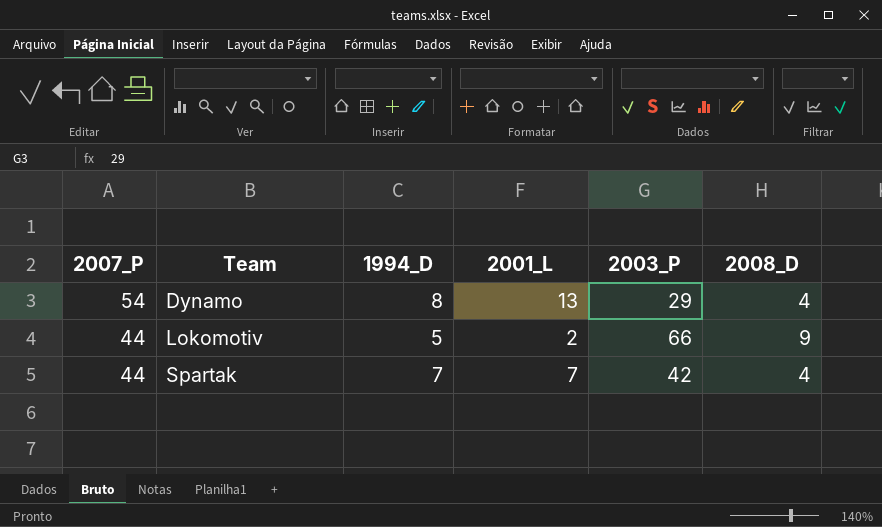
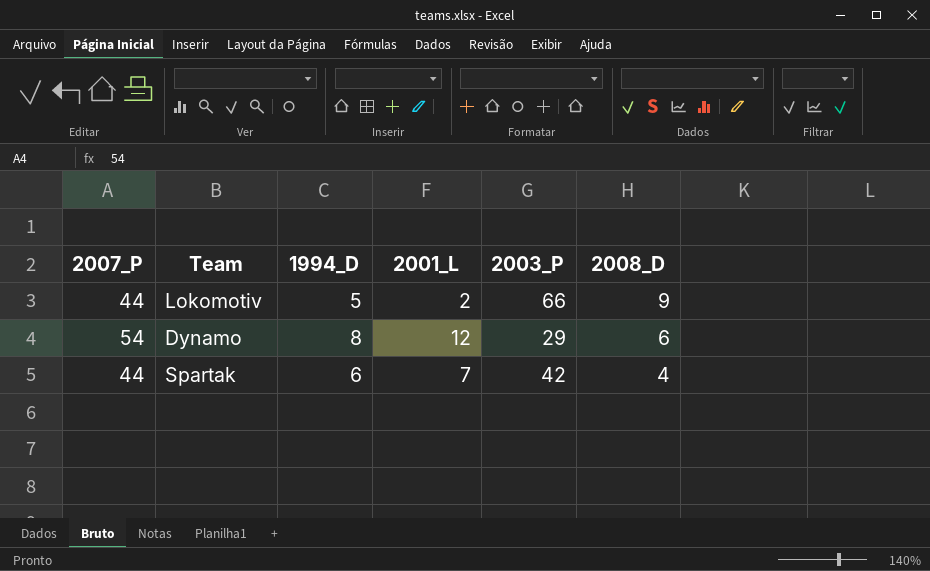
row order: 2007_P descending -> 2008_D descending
Dynamo | 2001_L: 13 -> 12
Dynamo | 2008_D: 4 -> 6
Spartak | 1994_D: 7 -> 6

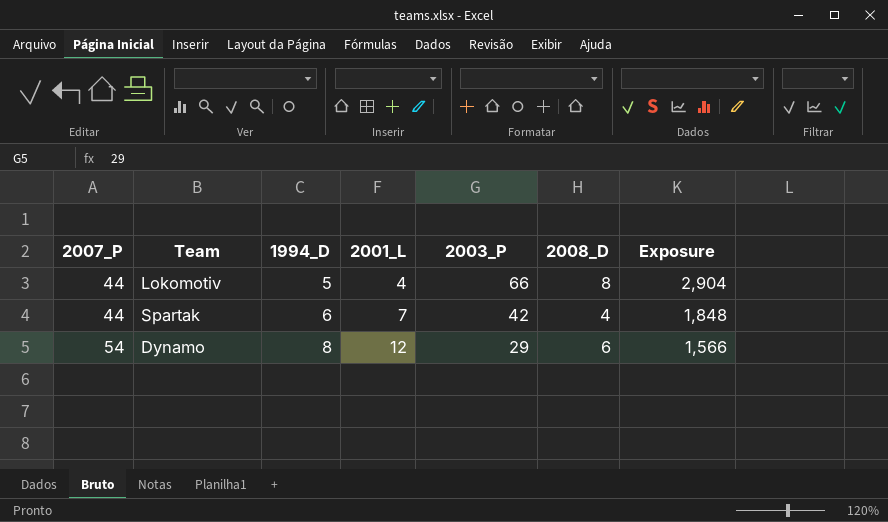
row order: 2008_D descending -> 2007_P ascending
column Exposure | formula: none -> [2007_P] * [2003_P]
Lokomotiv | 2001_L: 2 -> 4
Lokomotiv | 2008_D: 9 -> 8

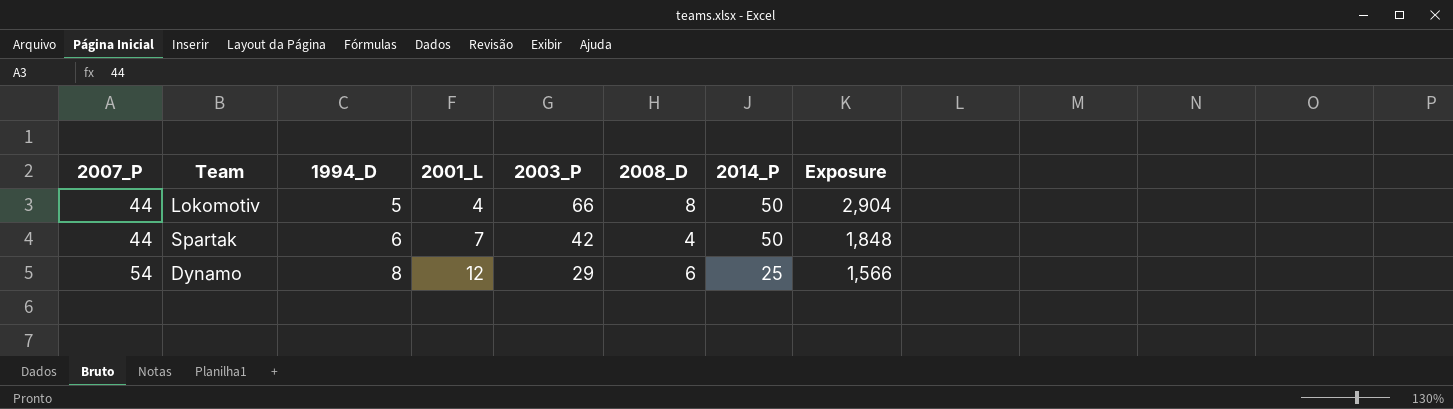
column 2014_P | position: none -> 7

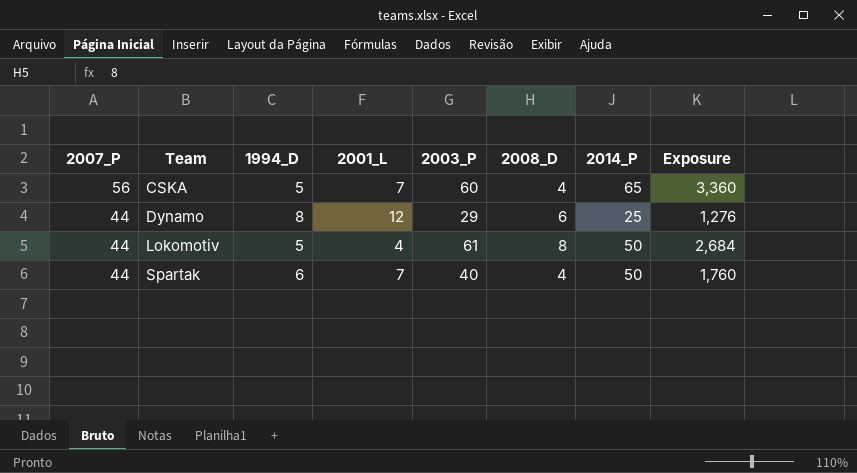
row order: 2007_P ascending -> 2007_P descending
row CSKA: none -> 56 | 5 | 7 | 60 | 4 | 65 | 3,360
Dynamo | 2007_P: 54 -> 44
Dynamo | Exposure: 1,566 -> 1,276
Lokomotiv | 2003_P: 66 -> 61
Lokomotiv | Exposure: 2,904 -> 2,684
Spartak | 2003_P: 42 -> 40
Spartak | Exposure: 1,848 -> 1,760

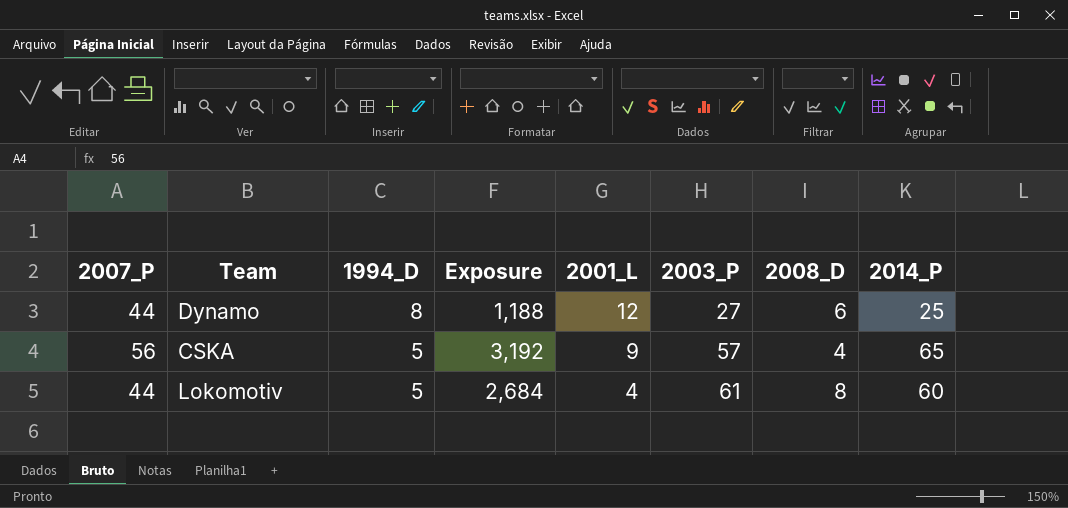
row order: 2007_P descending -> 1994_D descending
column Exposure | position: 8 -> 4
row Spartak: 44 | 6 | 7 | 40 | 4 | 50 | 1,760 -> none
Dynamo | Exposure: 1,276 -> 1,188
Dynamo | 2003_P: 29 -> 27
CSKA | Exposure: 3,360 -> 3,192
CSKA | 2001_L: 7 -> 9
CSKA | 2003_P: 60 -> 57
Lokomotiv | 2014_P: 50 -> 60

